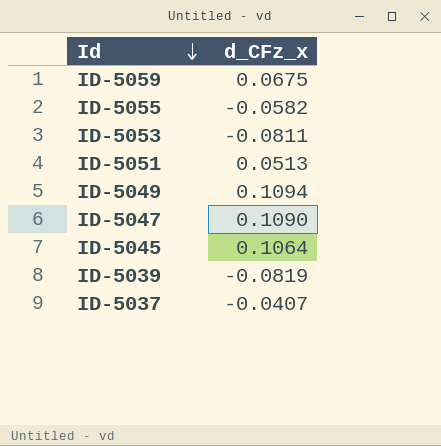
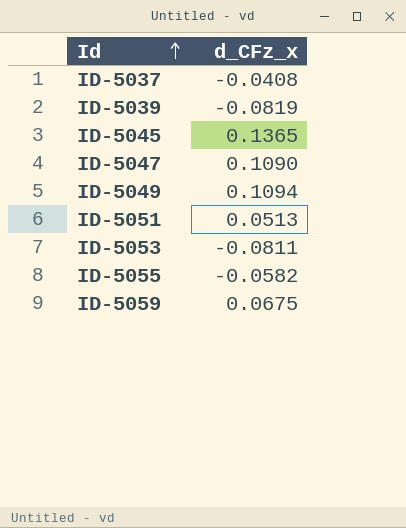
row order: Id descending -> Id ascending
ID-5037 | d_CFz_x: -0.0407 -> -0.0408
ID-5045 | d_CFz_x: 0.1064 -> 0.1365

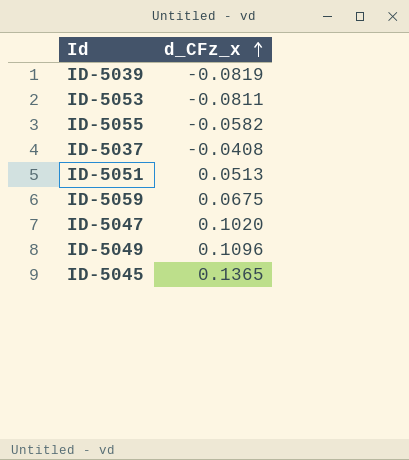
row order: Id ascending -> d_CFz_x ascending
ID-5047 | d_CFz_x: 0.1090 -> 0.1020
ID-5049 | d_CFz_x: 0.1094 -> 0.1096

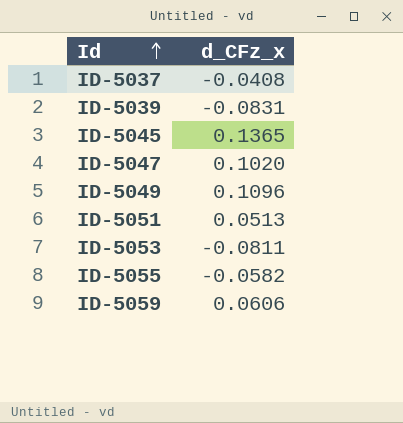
row order: d_CFz_x ascending -> Id ascending
ID-5039 | d_CFz_x: -0.0819 -> -0.0831
ID-5059 | d_CFz_x: 0.0675 -> 0.0606

